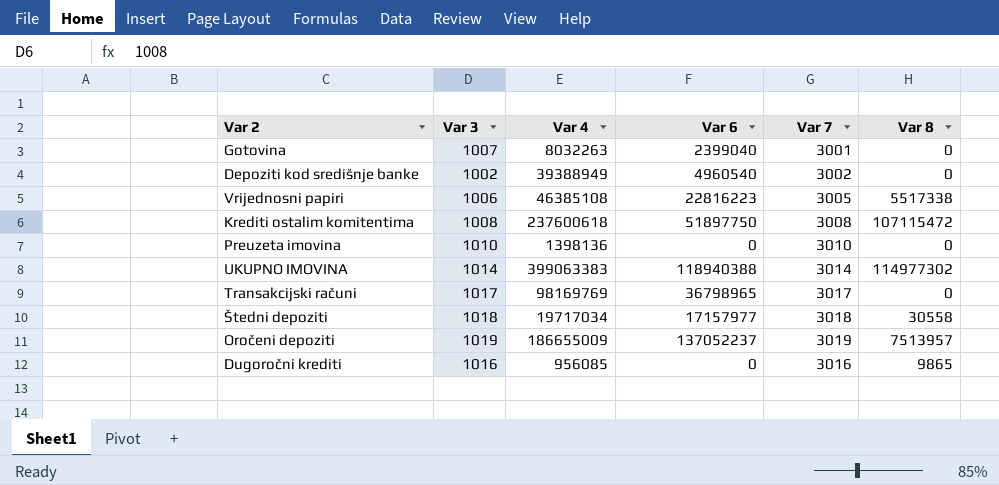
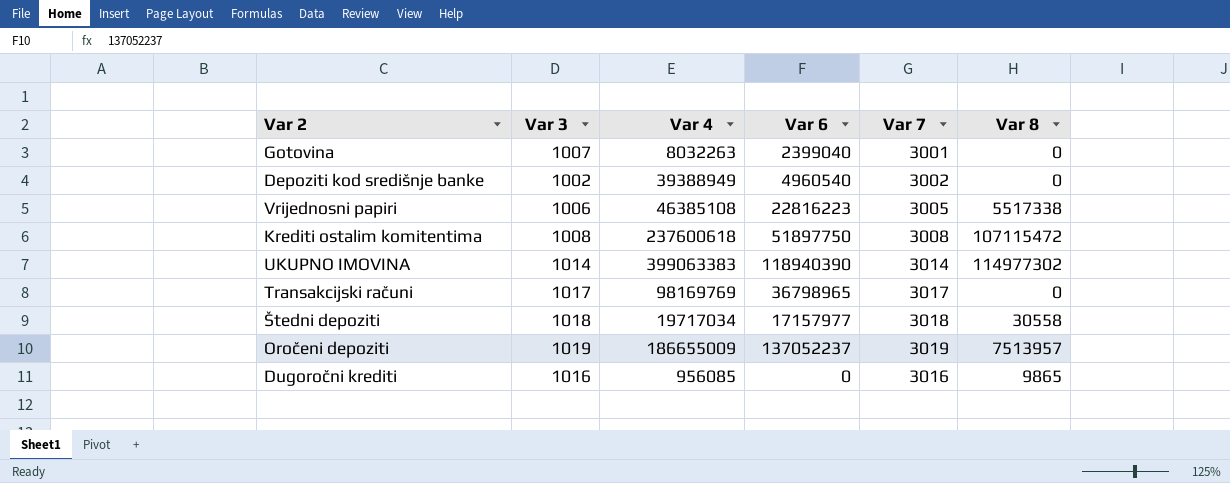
row Preuzeta imovina: 1010 | 1398136 | 0 | 3010 | 0 -> none
UKUPNO IMOVINA | Var 6: 118940388 -> 118940390

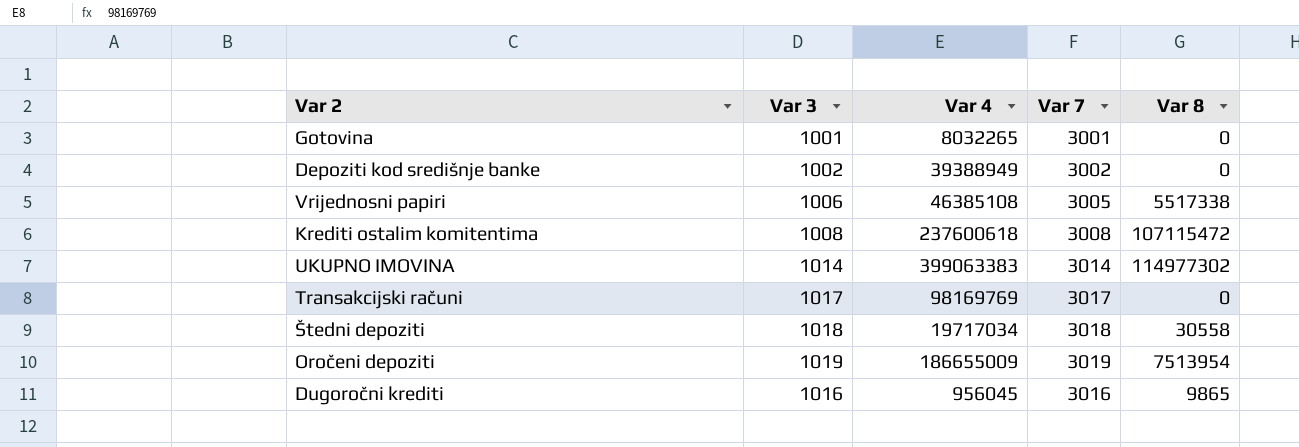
column Var 6 | position: 4 -> none
Gotovina | Var 3: 1007 -> 1001
Gotovina | Var 4: 8032263 -> 8032265
Oročeni depoziti | Var 8: 7513957 -> 7513954
Dugoročni krediti | Var 4: 956085 -> 956045

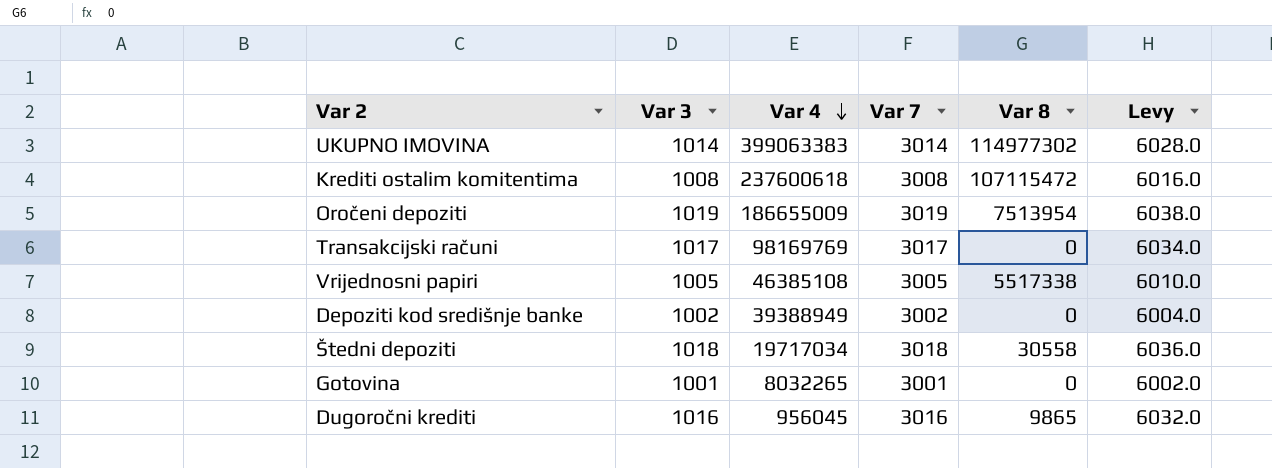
row order: none -> Var 4 descending
column Levy | formula: none -> [Var 7] * 2
Vrijednosni papiri | Var 3: 1006 -> 1005

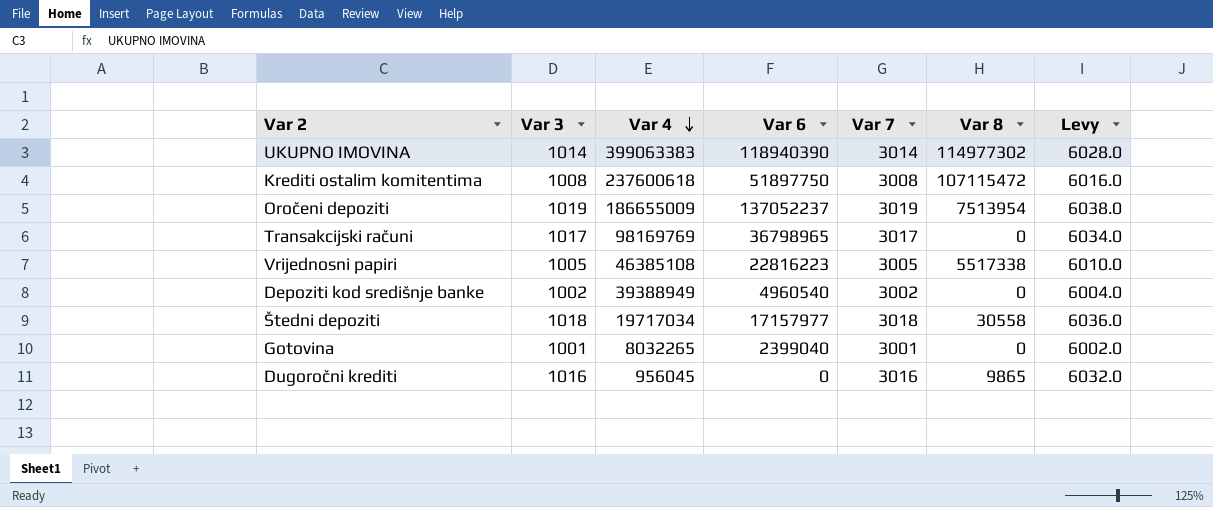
column Var 6 | position: none -> 4

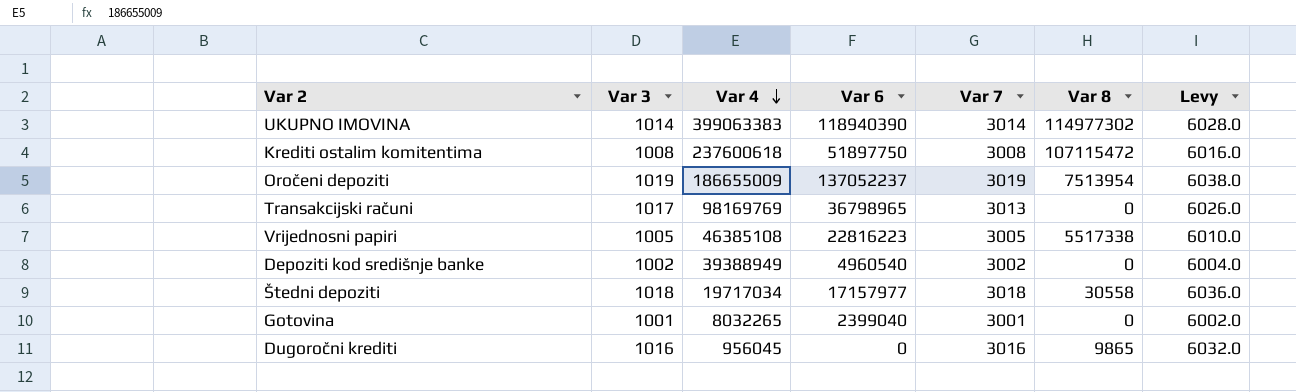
Transakcijski računi | Var 7: 3017 -> 3013
Transakcijski računi | Levy: 6034.0 -> 6026.0

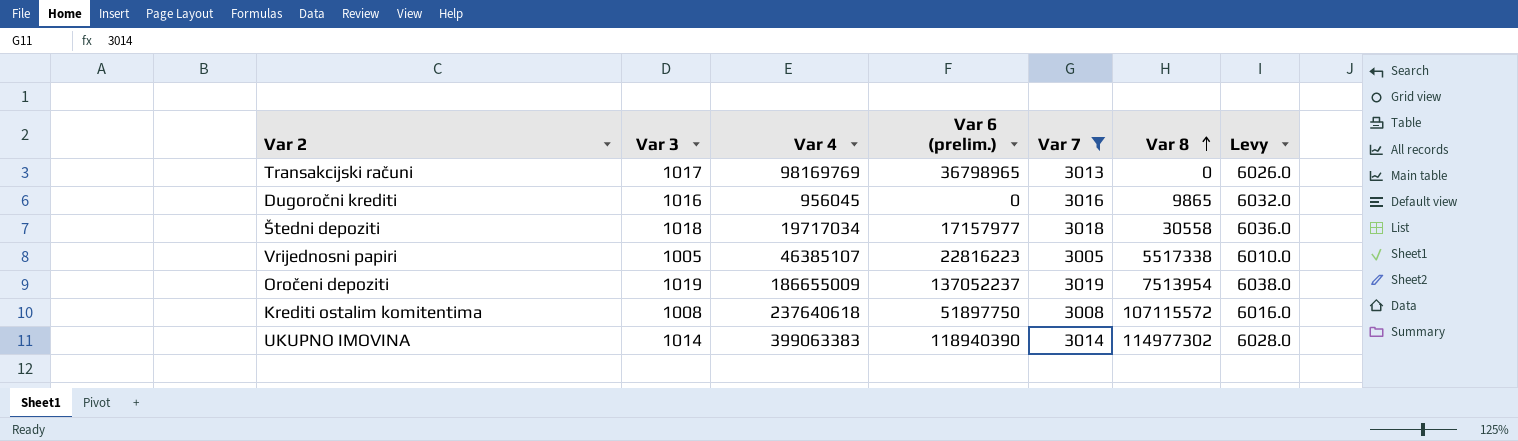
filter: none -> Var 7 >= 3005
row order: Var 4 descending -> Var 8 ascending
column name: Var 6 -> Var 6 (prelim.)
Vrijednosni papiri | Var 4: 46385108 -> 46385107
Krediti ostalim komitentima | Var 4: 237600618 -> 237640618
Krediti ostalim komitentima | Var 8: 107115472 -> 107115572

